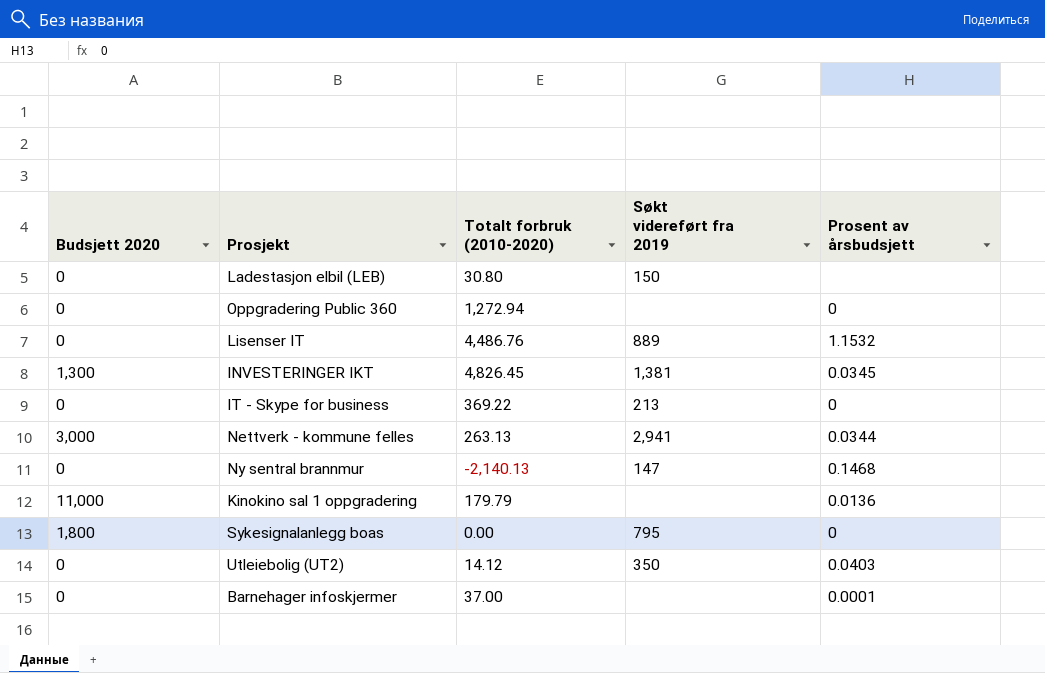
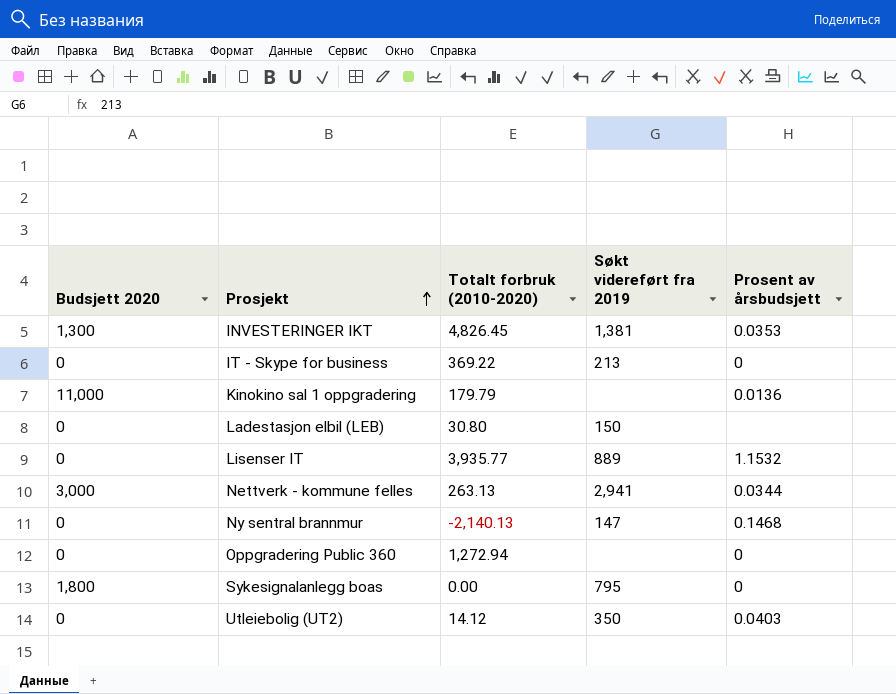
row order: none -> Prosjekt ascending
row Barnehager infoskjermer: 0 | 37.00 | none | 0.0001 -> none
INVESTERINGER IKT | Prosent av årsbudsjett: 0.0345 -> 0.0353
Lisenser IT | Totalt forbruk (2010-2020): 4,486.76 -> 3,935.77

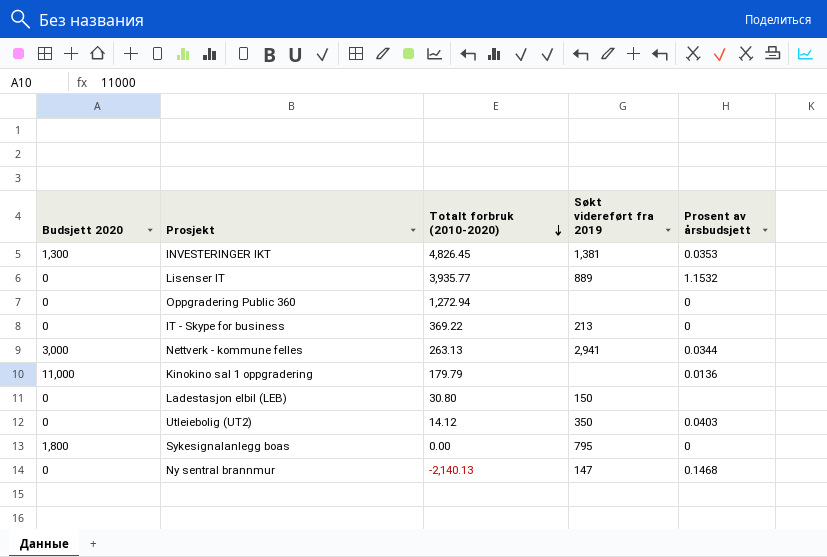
row order: Prosjekt ascending -> Totalt forbruk (2010-2020) descending

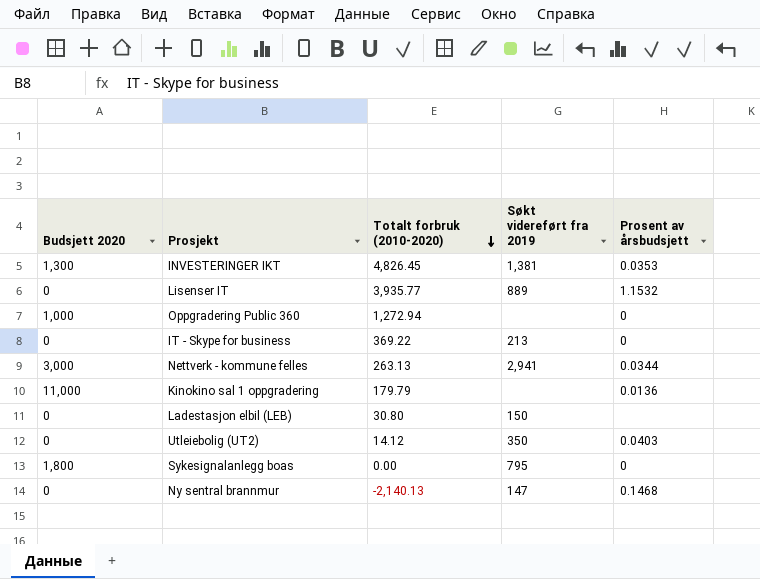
Oppgradering Public 360 | Budsjett 2020: 0 -> 1,000

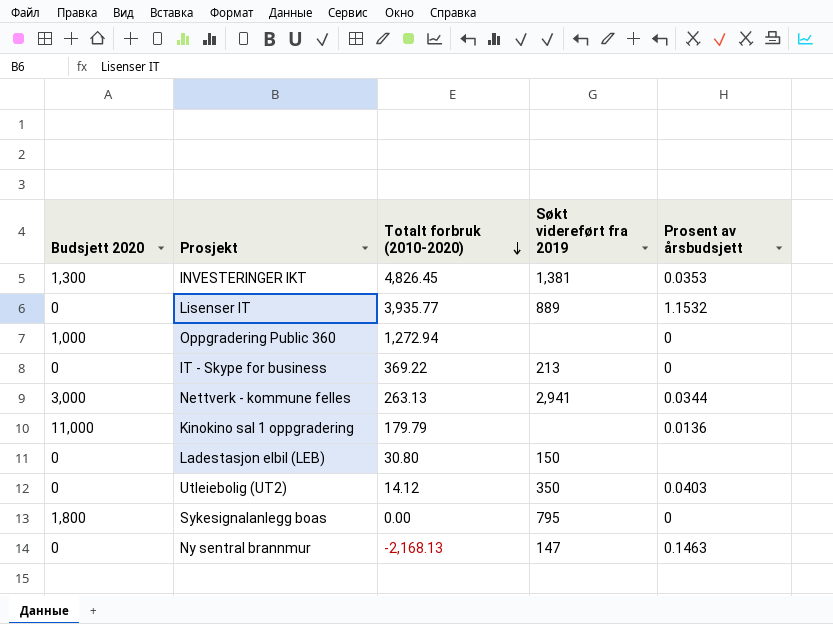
Ny sentral brannmur | Totalt forbruk (2010-2020): -2,140.13 -> -2,168.13
Ny sentral brannmur | Prosent av årsbudsjett: 0.1468 -> 0.1463

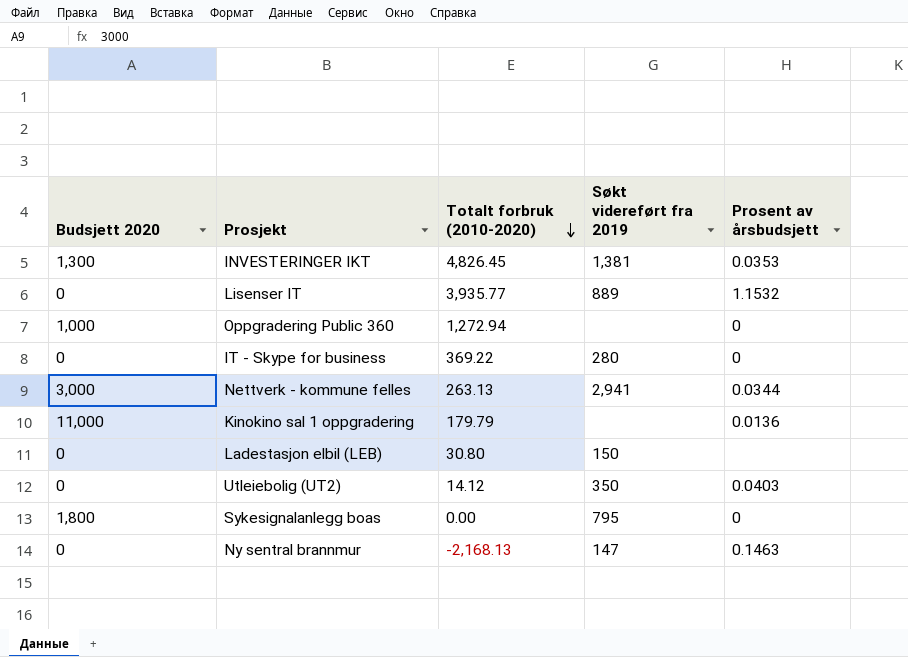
IT - Skype for business | Søkt videreført fra 2019: 213 -> 280

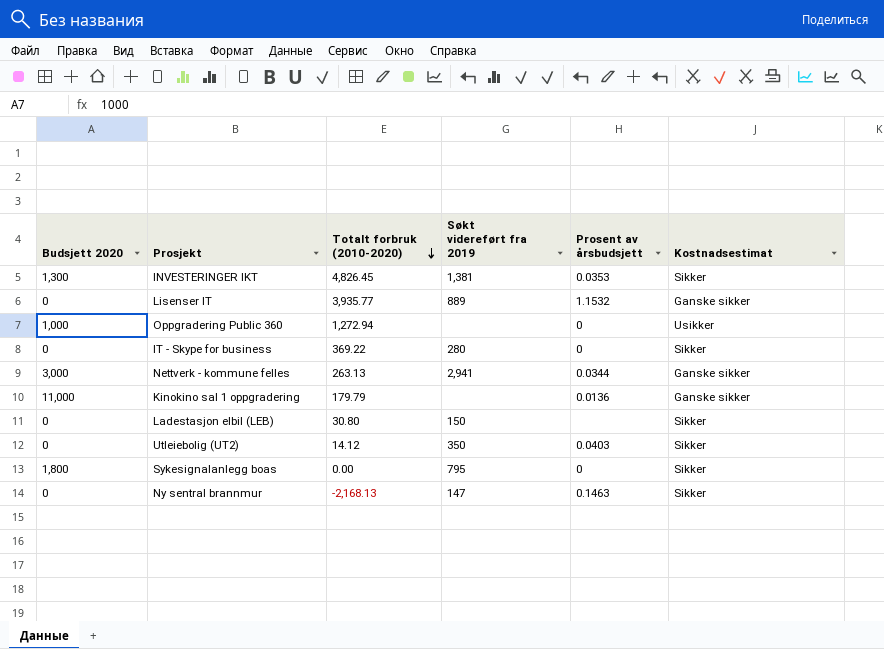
column Kostnadsestimat | position: none -> 6

